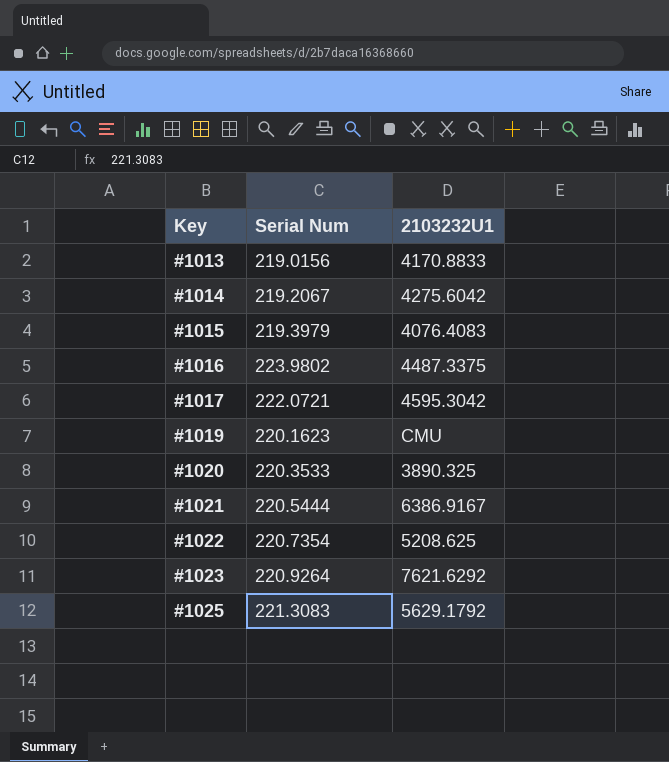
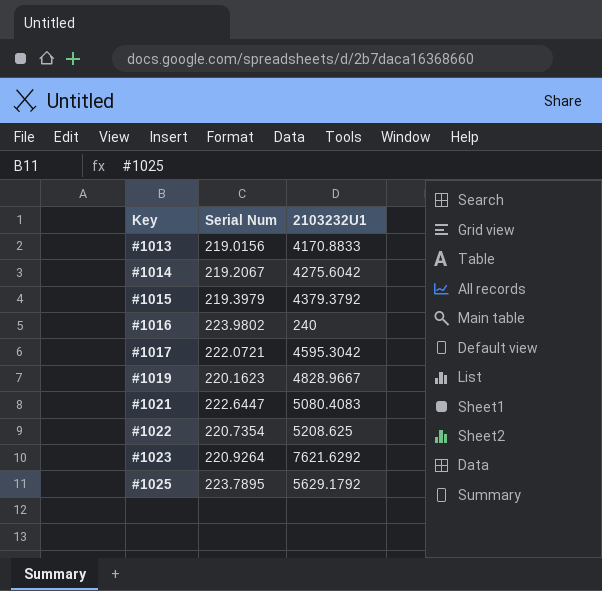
row #1020: 220.3533 | 3890.325 -> none
#1015 | 2103232U1: 4076.4083 -> 4379.3792
#1016 | 2103232U1: 4487.3375 -> 240
#1019 | 2103232U1: CMU -> 4828.9667
#1021 | Serial Num: 220.5444 -> 222.6447
#1021 | 2103232U1: 6386.9167 -> 5080.4083
#1025 | Serial Num: 221.3083 -> 223.7895

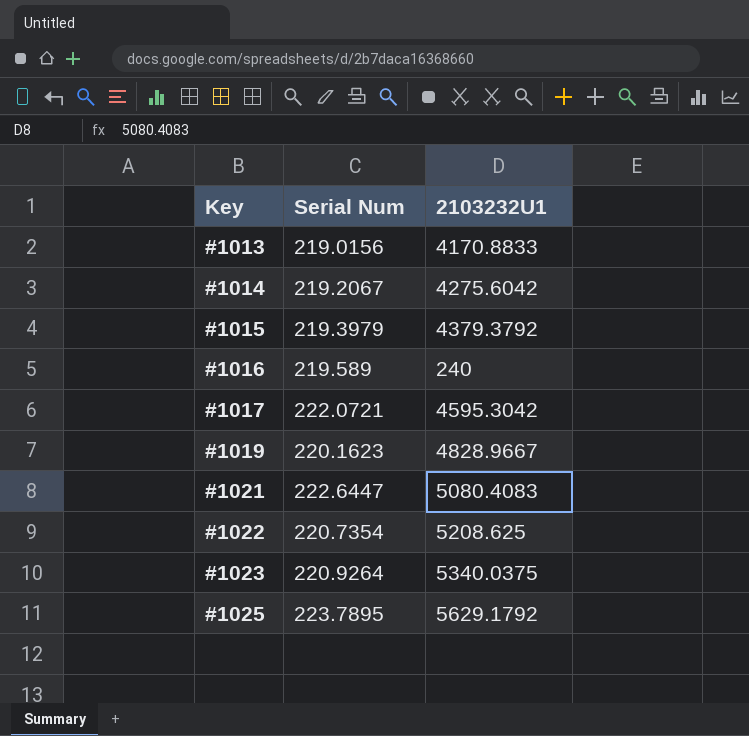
#1016 | Serial Num: 223.9802 -> 219.589
#1023 | 2103232U1: 7621.6292 -> 5340.0375

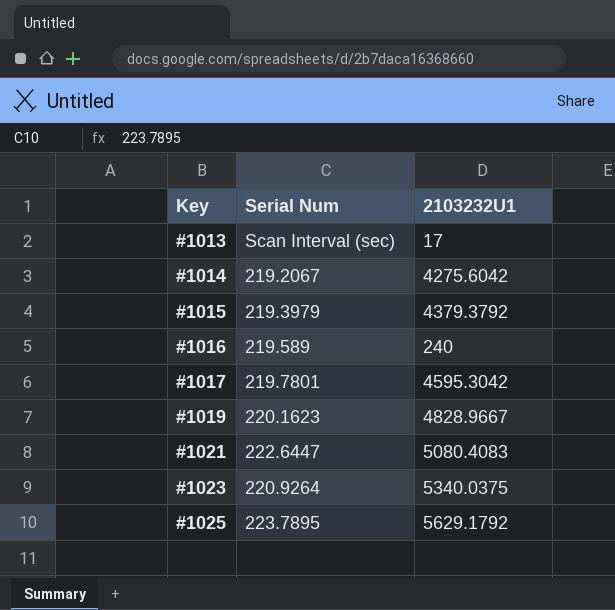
row #1022: 220.7354 | 5208.625 -> none
#1013 | Serial Num: 219.0156 -> Scan Interval (sec)
#1013 | 2103232U1: 4170.8833 -> 17
#1017 | Serial Num: 222.0721 -> 219.7801

